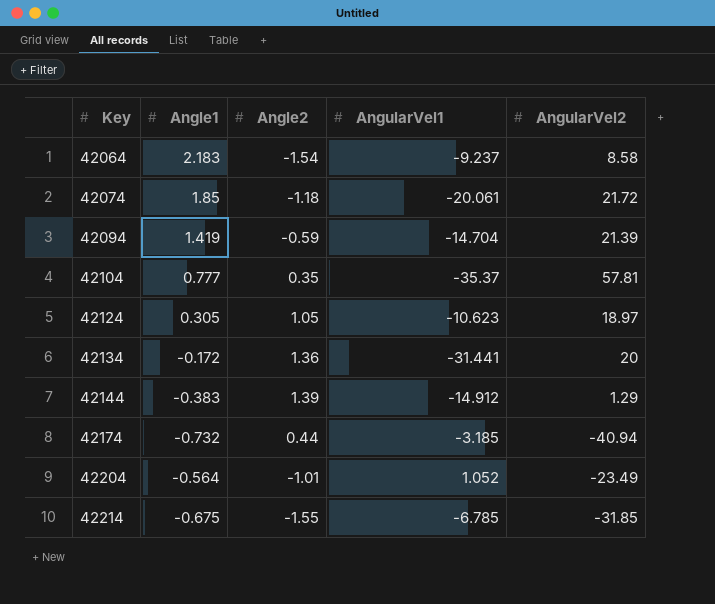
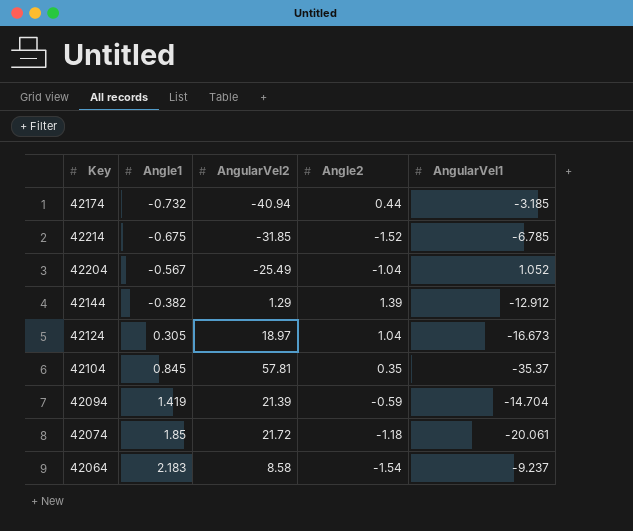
row order: Key ascending -> Angle1 ascending
column AngularVel2 | position: 5 -> 3
row 42134: -0.172 | 1.36 | -31.441 | 20 -> none
42214 | Angle2: -1.55 -> -1.52
42204 | Angle1: -0.564 -> -0.567
42204 | AngularVel2: -23.49 -> -25.49
42204 | Angle2: -1.01 -> -1.04
42144 | Angle1: -0.383 -> -0.382
42144 | AngularVel1: -14.912 -> -12.912
42124 | Angle2: 1.05 -> 1.04
42124 | AngularVel1: -10.623 -> -16.673
42104 | Angle1: 0.777 -> 0.845

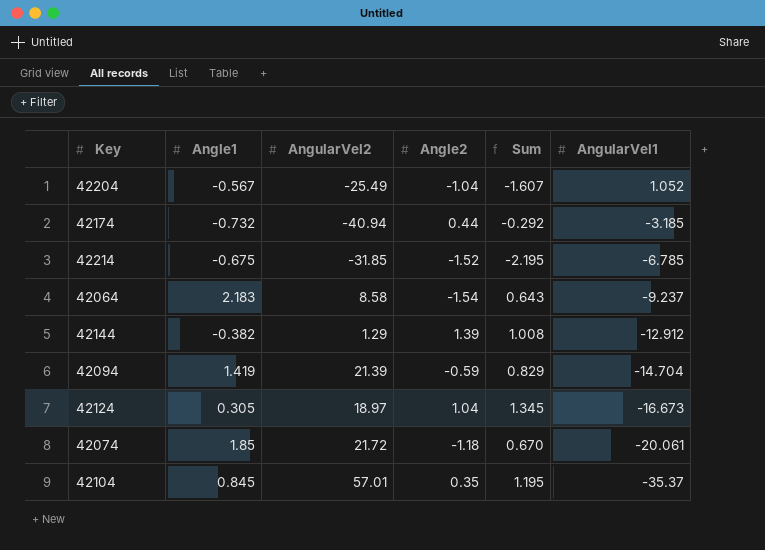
row order: Angle1 ascending -> AngularVel1 descending
column Sum | formula: none -> [Angle1] + [Angle2]
42104 | AngularVel2: 57.81 -> 57.01

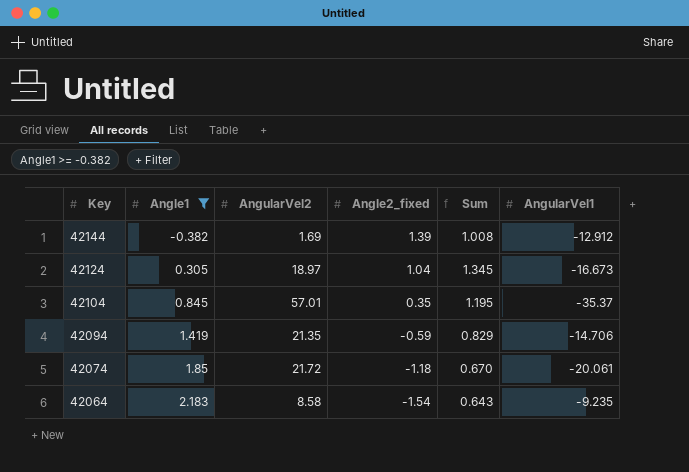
filter: none -> Angle1 >= -0.382
row order: AngularVel1 descending -> Key descending
column name: Angle2 -> Angle2_fixed
42144 | AngularVel2: 1.29 -> 1.69
42094 | AngularVel2: 21.39 -> 21.35
42094 | AngularVel1: -14.704 -> -14.706
42064 | AngularVel1: -9.237 -> -9.235

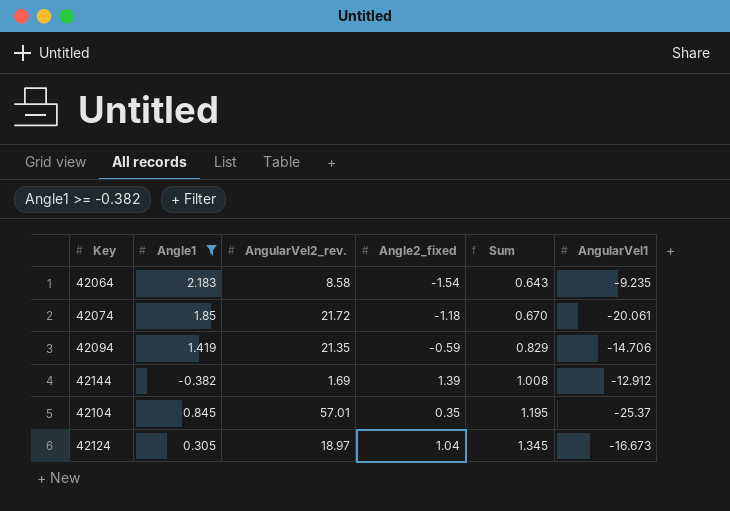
row order: Key descending -> Sum ascending
column name: AngularVel2 -> AngularVel2_rev.
42104 | AngularVel1: -35.37 -> -25.37

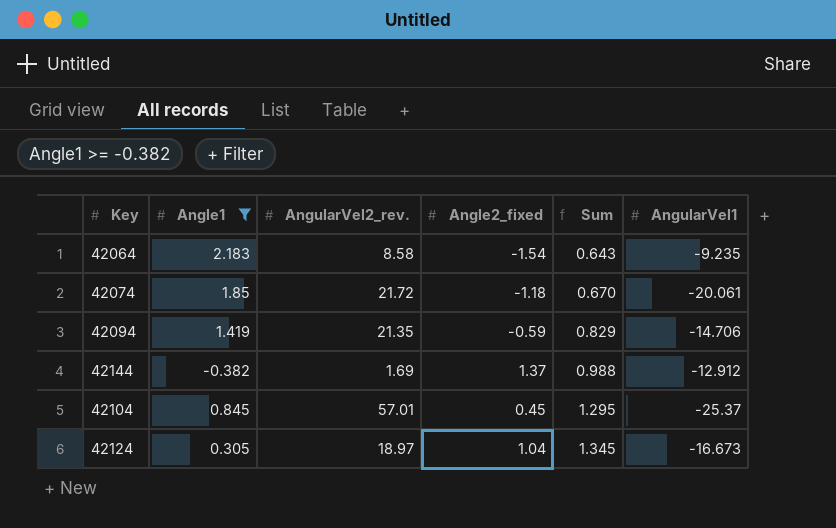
42144 | Angle2_fixed: 1.39 -> 1.37
42144 | Sum: 1.008 -> 0.988
42104 | Angle2_fixed: 0.35 -> 0.45
42104 | Sum: 1.195 -> 1.295

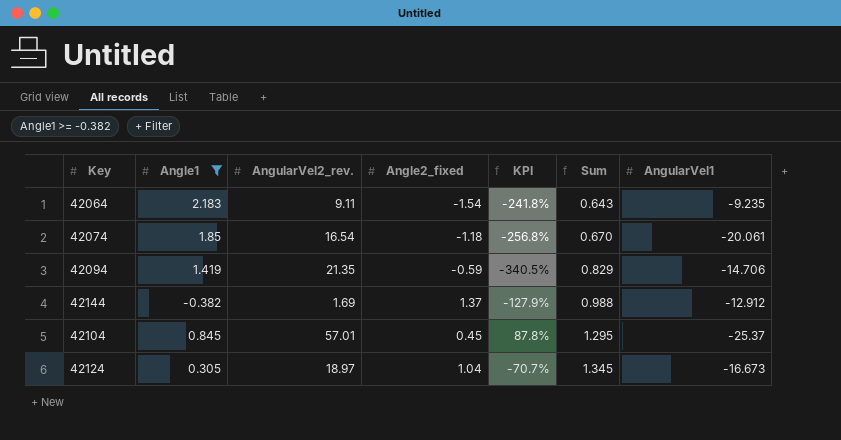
column KPI | formula: none -> ([Angle1] - [Angle2_fixed]) / [Angle2_fixed]
42064 | AngularVel2_rev.: 8.58 -> 9.11
42074 | AngularVel2_rev.: 21.72 -> 16.54

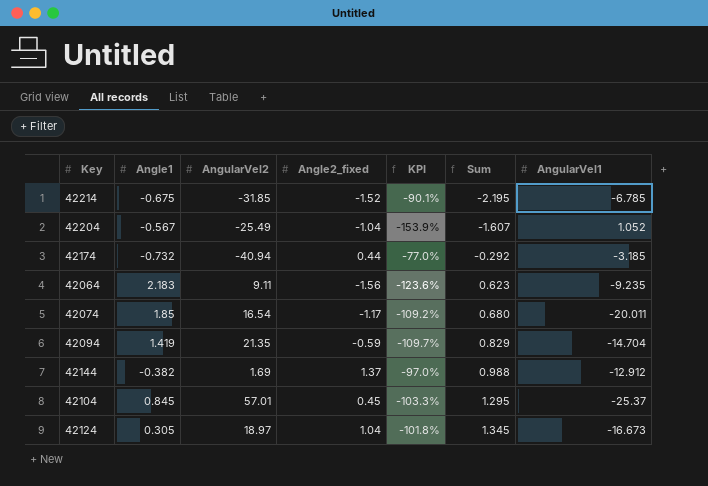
filter: Angle1 >= -0.382 -> none
column name: AngularVel2_rev. -> AngularVel2
column KPI | formula: ([Angle1] - [Angle2_fixed]) / [Angle2_fixed] -> ([Angle1] - [AngularVel1]) / [AngularVel1]
42064 | Angle2_fixed: -1.54 -> -1.56
42064 | Sum: 0.643 -> 0.623
42074 | Angle2_fixed: -1.18 -> -1.17
42074 | Sum: 0.670 -> 0.680
42074 | AngularVel1: -20.061 -> -20.011
42094 | AngularVel1: -14.706 -> -14.704

